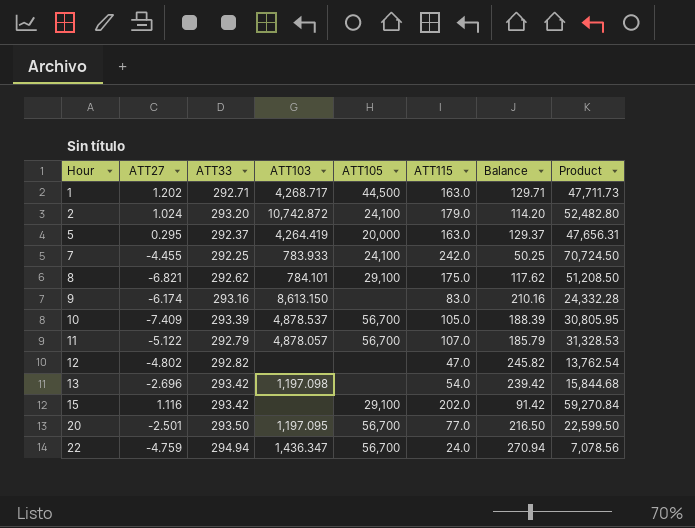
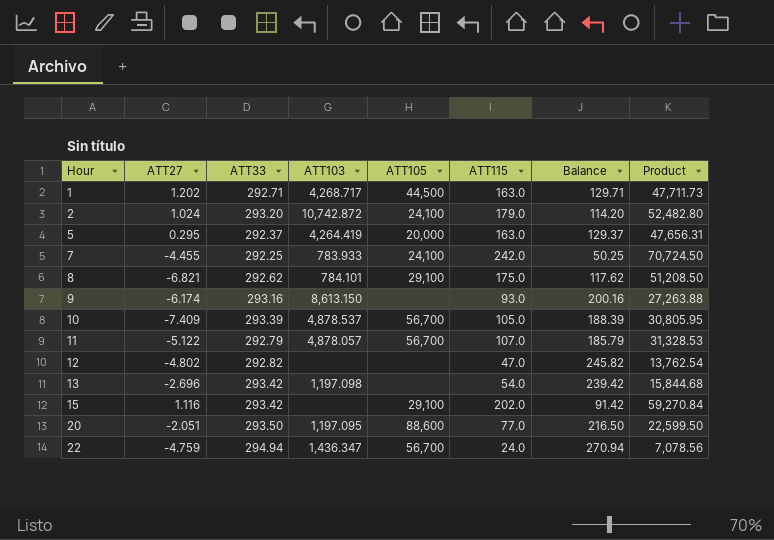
9 | ATT115: 83.0 -> 93.0
9 | Balance: 210.16 -> 200.16
9 | Product: 24,332.28 -> 27,263.88
20 | ATT27: -2.501 -> -2.051
20 | ATT105: 56,700 -> 88,600

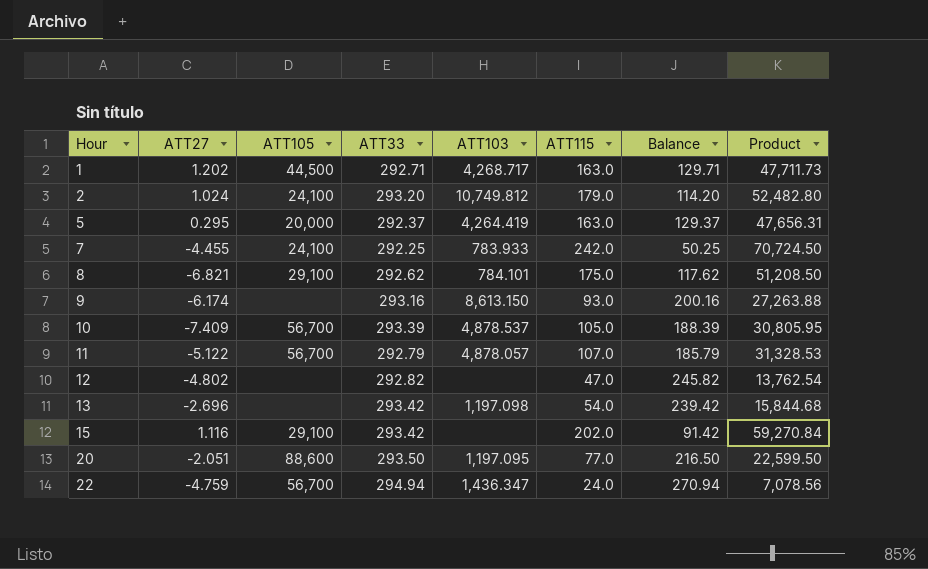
column ATT105 | position: 5 -> 3
2 | ATT103: 10,742.872 -> 10,749.812

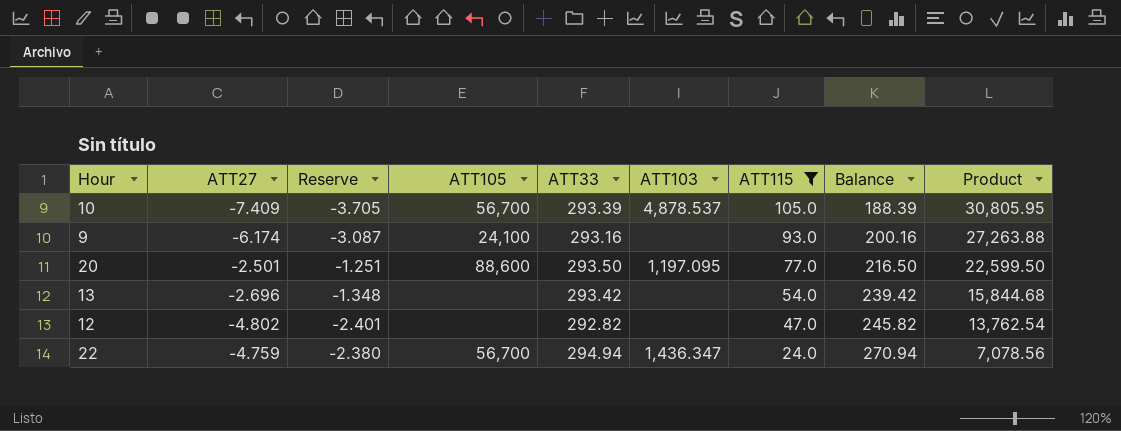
filter: none -> ATT115 <= 105.0
row order: Hour ascending -> ATT115 descending
column Reserve | formula: none -> [ATT27] * 0.5
9 | ATT105: none -> 24,100
9 | ATT103: 8,613.150 -> none
20 | ATT27: -2.051 -> -2.501
13 | ATT103: 1,197.098 -> none

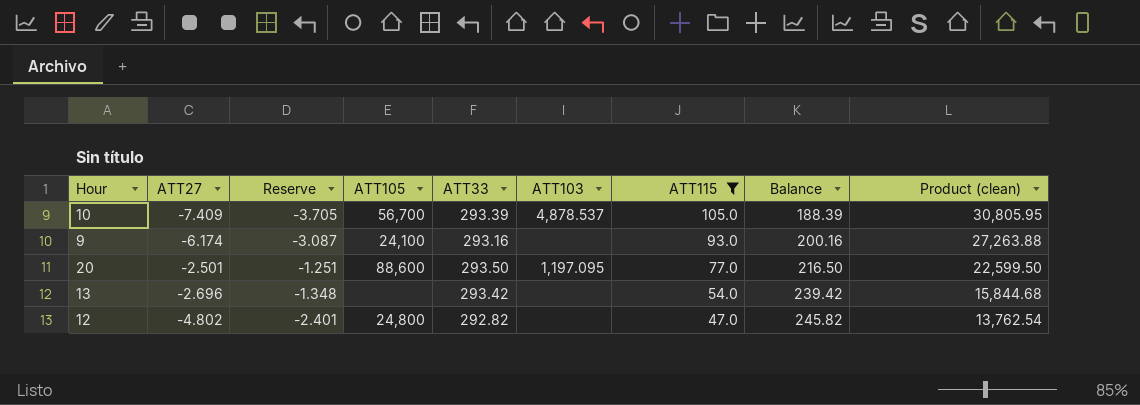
column name: Product -> Product (clean)
row 22: -4.759 | -2.380 | 56,700 | 294.94 | 1,436.347 | 24.0 | 270.94 | 7,078.56 -> none
12 | ATT105: none -> 24,800

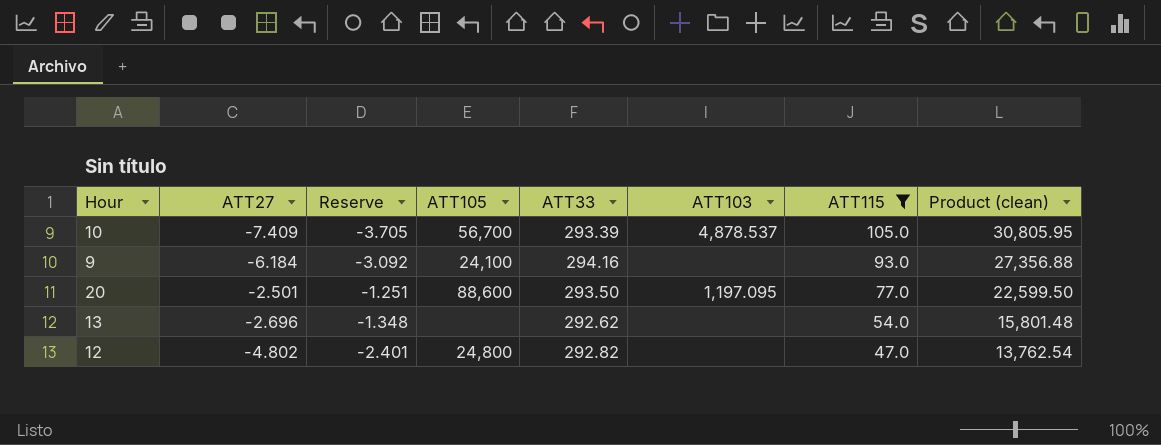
column Balance | formula: [ATT33] - [ATT115] -> none
9 | ATT27: -6.174 -> -6.184
9 | Reserve: -3.087 -> -3.092
9 | ATT33: 293.16 -> 294.16
9 | Product (clean): 27,263.88 -> 27,356.88
13 | ATT33: 293.42 -> 292.62
13 | Product (clean): 15,844.68 -> 15,801.48

